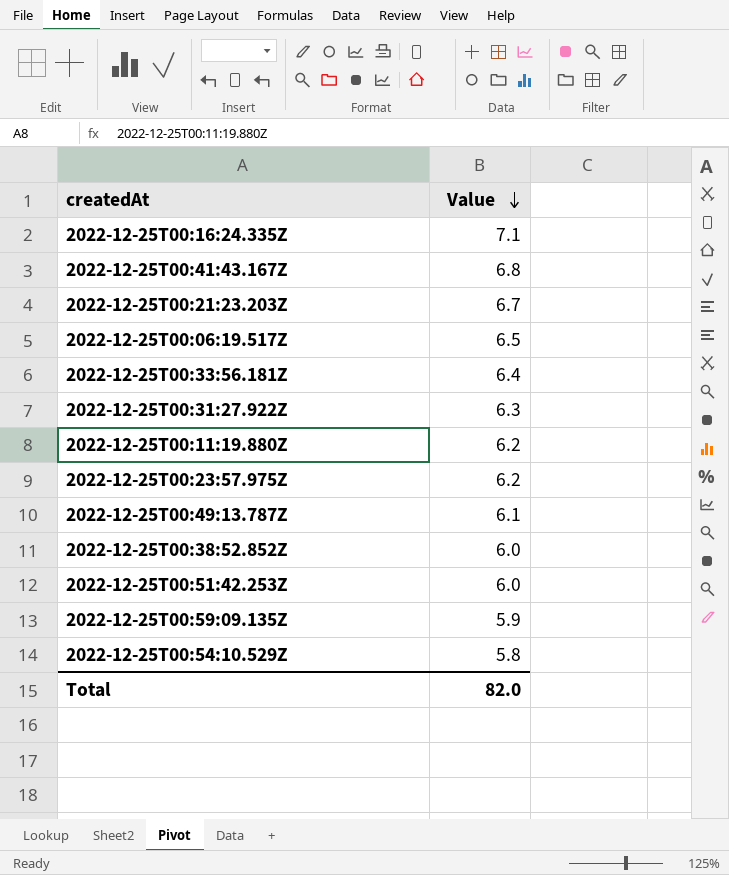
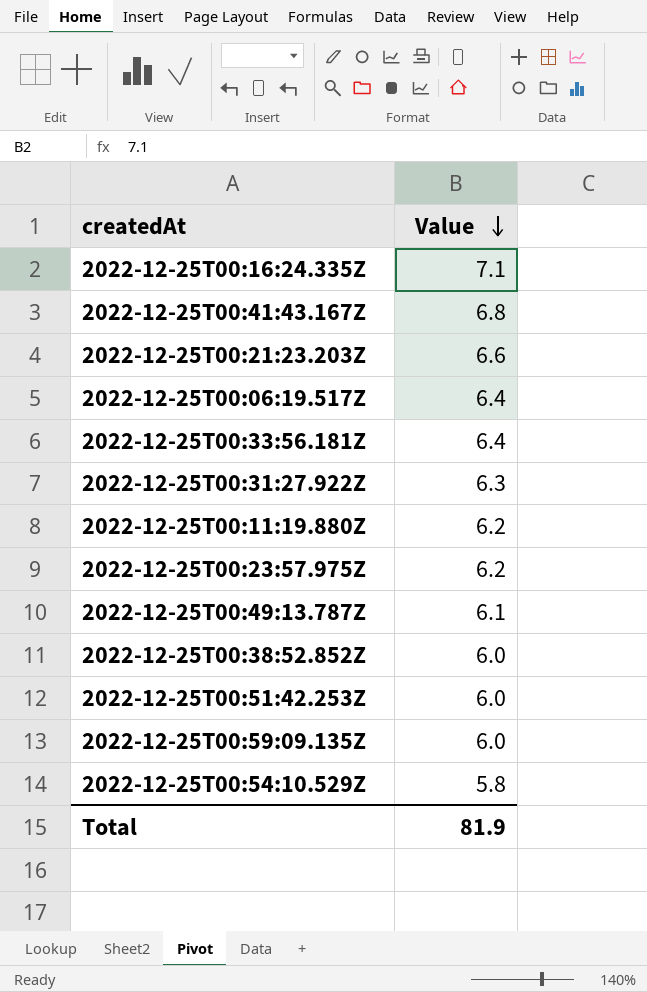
2022-12-25T00:21:23.203Z | Value: 6.7 -> 6.6
2022-12-25T00:06:19.517Z | Value: 6.5 -> 6.4
2022-12-25T00:59:09.135Z | Value: 5.9 -> 6.0
Total | Value: 82.0 -> 81.9

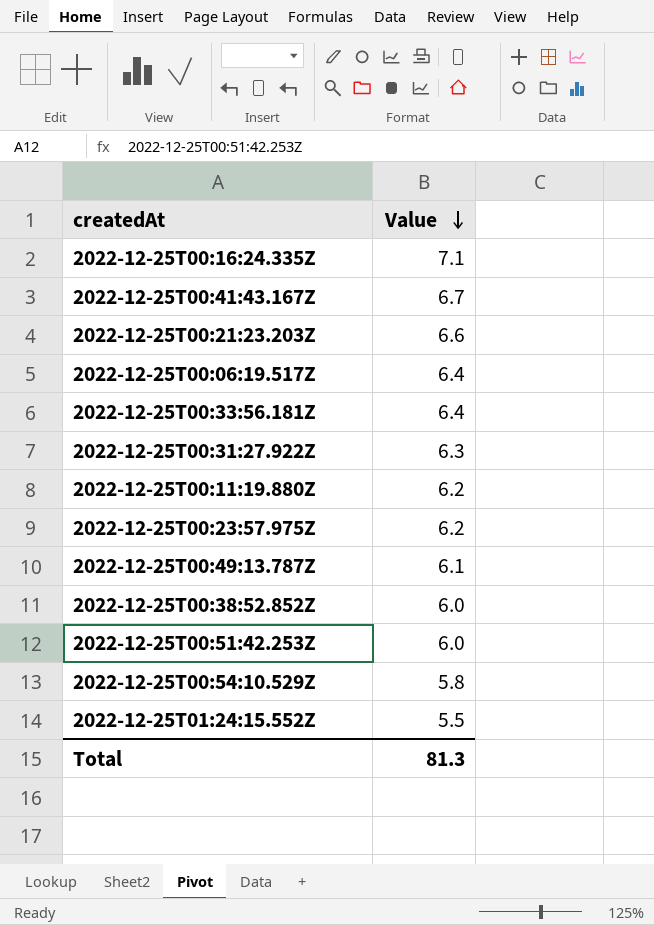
row 2022-12-25T00:59:09.135Z: 6.0 -> none
2022-12-25T00:41:43.167Z | Value: 6.8 -> 6.7
row 2022-12-25T01:24:15.552Z: none -> 5.5
Total | Value: 81.9 -> 81.3

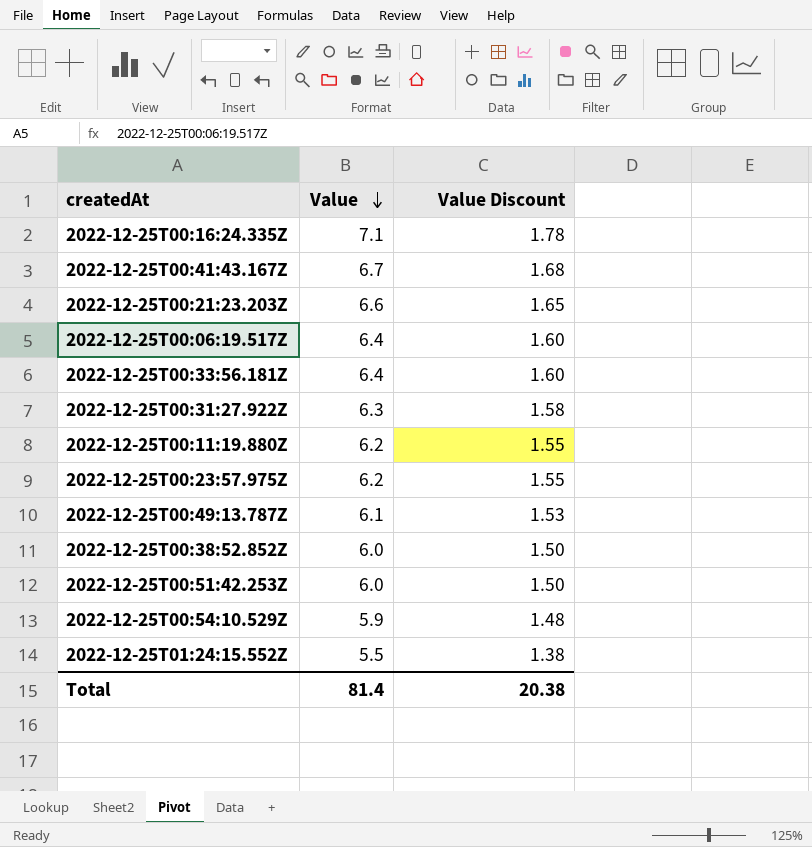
column Value Discount | formula: none -> [Value] * 0.25
2022-12-25T00:54:10.529Z | Value: 5.8 -> 5.9
Total | Value: 81.3 -> 81.4

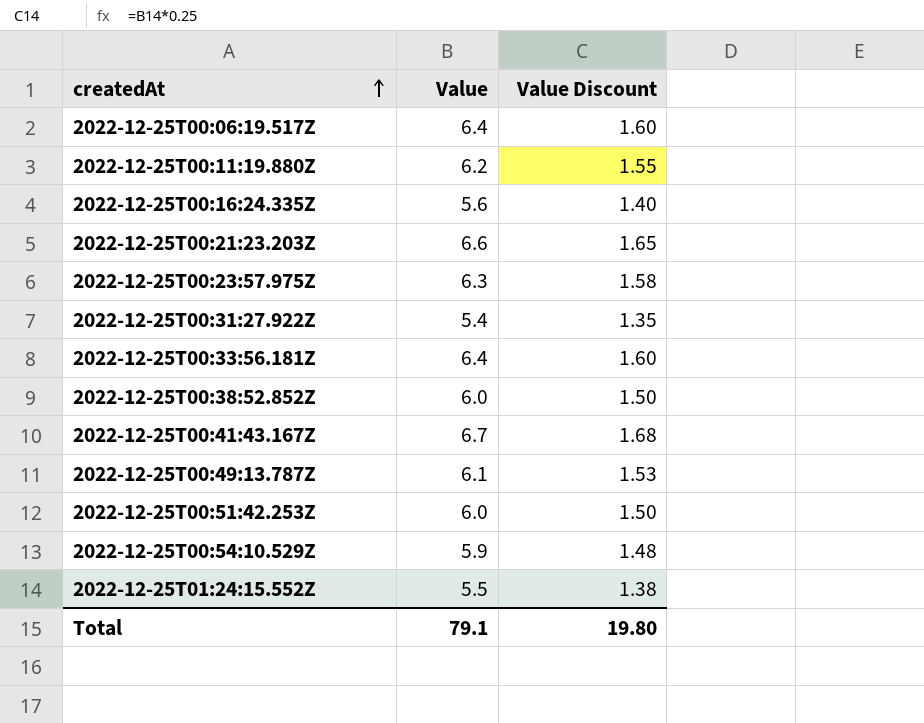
row order: Value descending -> createdAt ascending
2022-12-25T00:16:24.335Z | Value: 7.1 -> 5.6
2022-12-25T00:16:24.335Z | Value Discount: 1.78 -> 1.40
2022-12-25T00:23:57.975Z | Value: 6.2 -> 6.3
2022-12-25T00:23:57.975Z | Value Discount: 1.55 -> 1.58
2022-12-25T00:31:27.922Z | Value: 6.3 -> 5.4
2022-12-25T00:31:27.922Z | Value Discount: 1.58 -> 1.35
Total | Value: 81.4 -> 79.1
Total | Value Discount: 20.38 -> 19.80

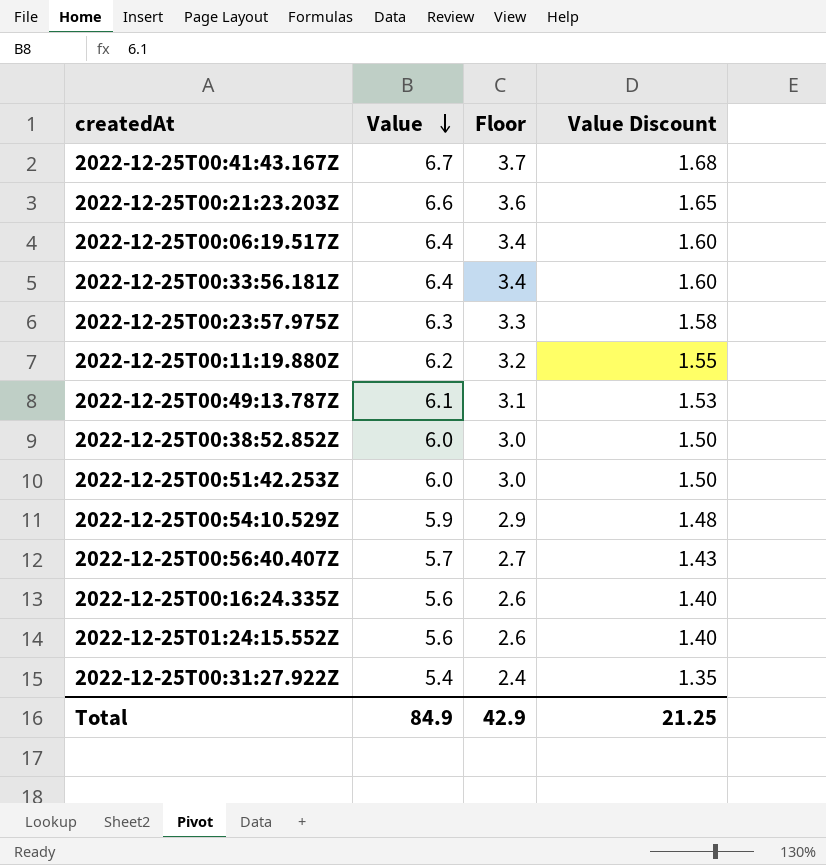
row order: createdAt ascending -> Value descending
column Floor | formula: none -> [Value] - 3
row 2022-12-25T00:56:40.407Z: none -> 5.7 | 2.7 | 1.43
2022-12-25T01:24:15.552Z | Value: 5.5 -> 5.6
2022-12-25T01:24:15.552Z | Value Discount: 1.38 -> 1.40
Total | Value: 79.1 -> 84.9
Total | Value Discount: 19.80 -> 21.25

